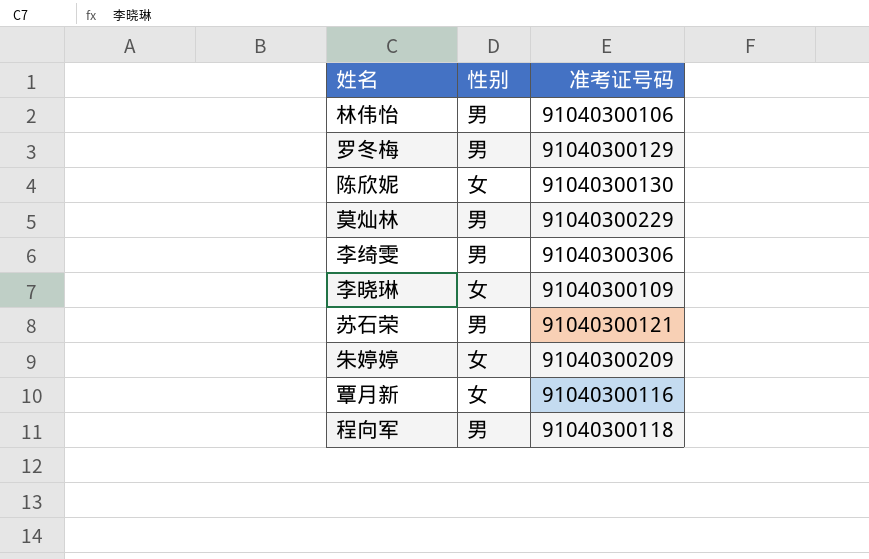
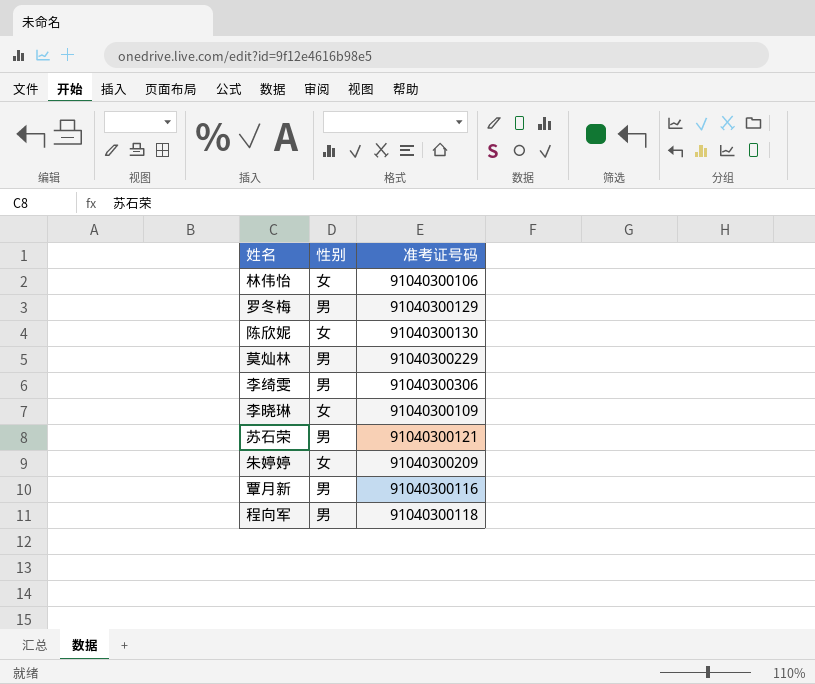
林伟怡 | 性别: 男 -> 女
覃月新 | 性别: 女 -> 男

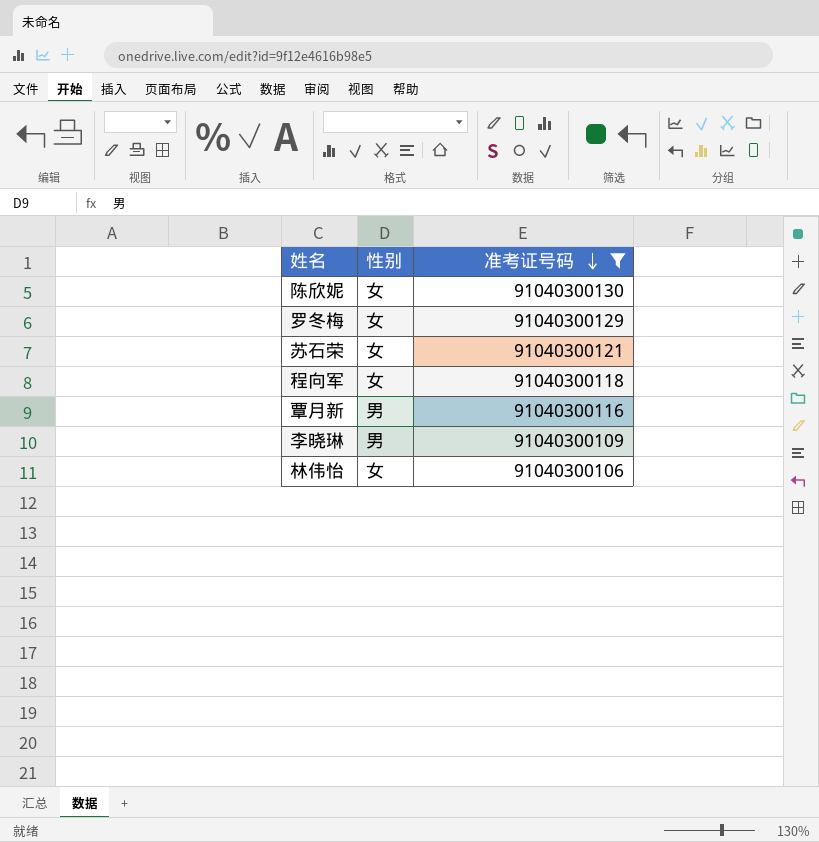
filter: none -> 准考证号码 <= 91040300130
row order: none -> 准考证号码 descending
罗冬梅 | 性别: 男 -> 女
苏石荣 | 性别: 男 -> 女
程向军 | 性别: 男 -> 女
李晓琳 | 性别: 女 -> 男

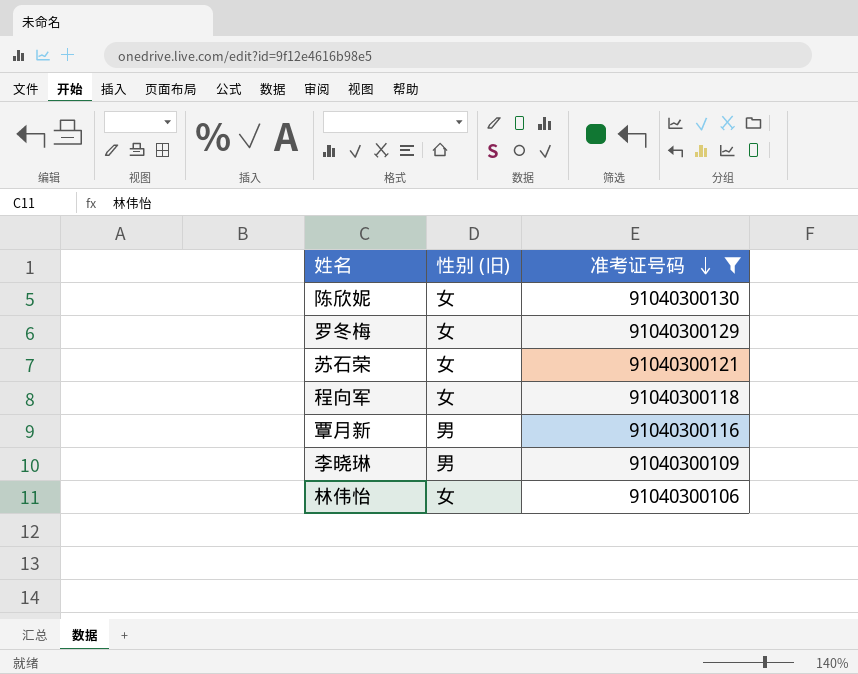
column name: 性别 -> 性别 (旧)

